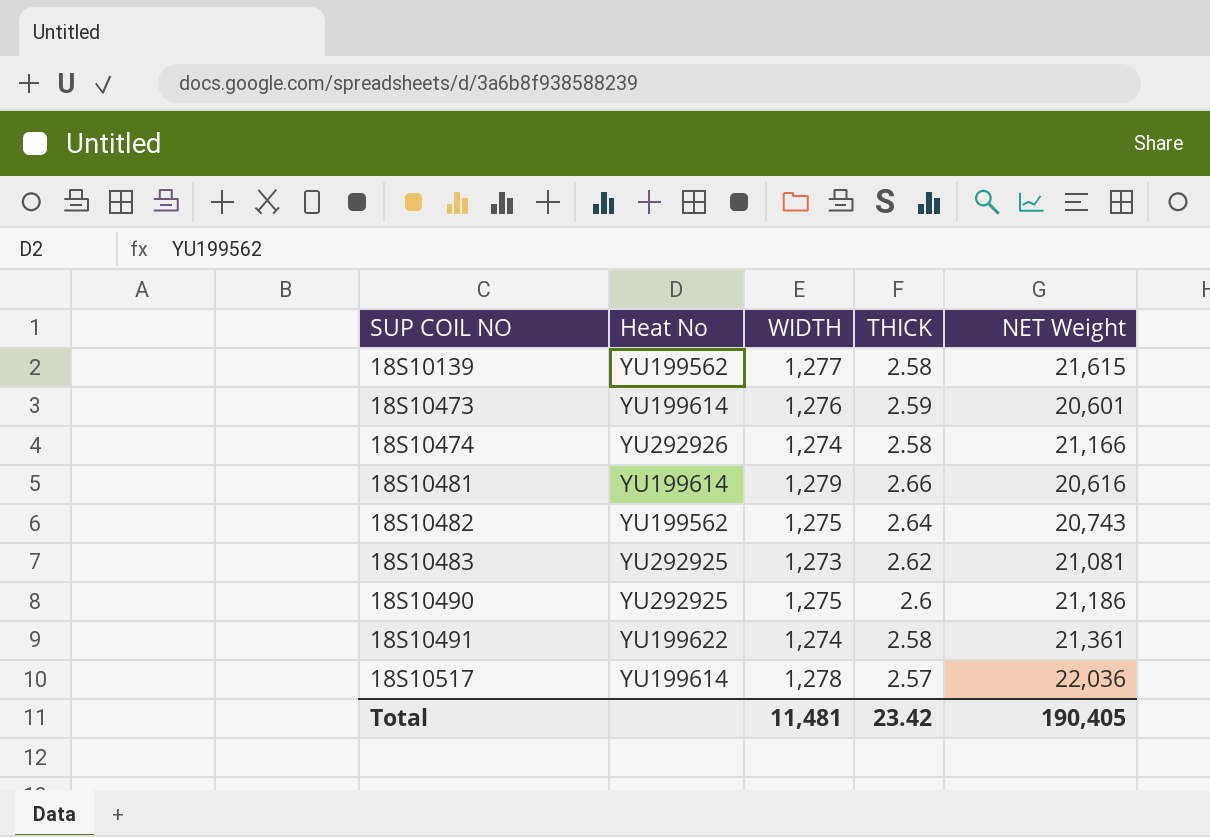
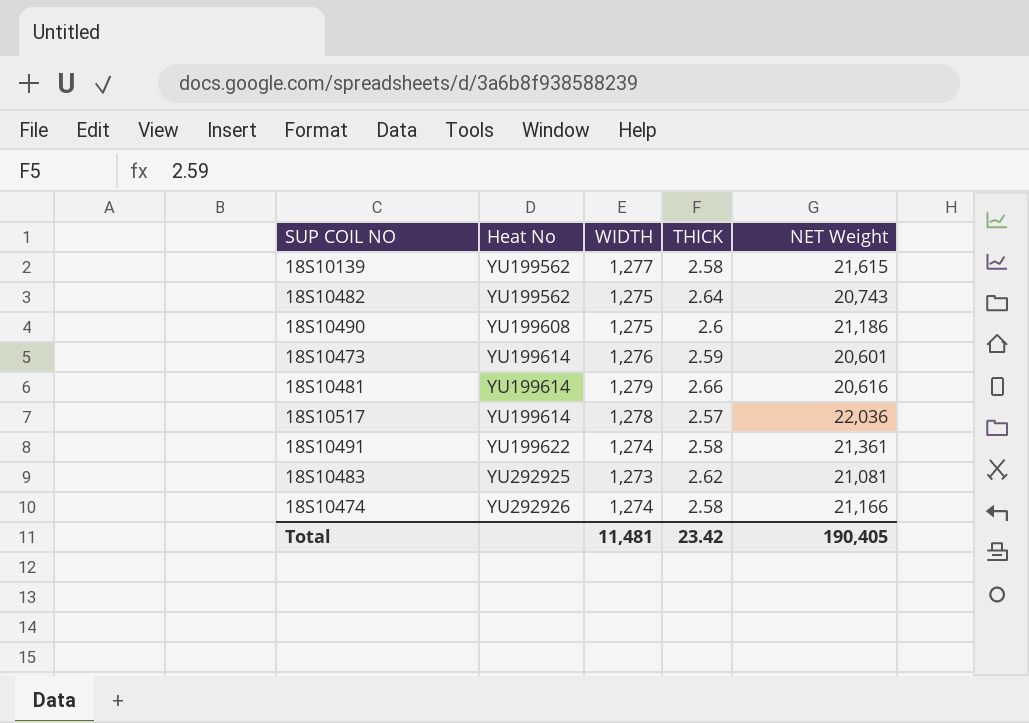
row order: SUP COIL NO ascending -> Heat No ascending
18S10490 | Heat No: YU292925 -> YU199608

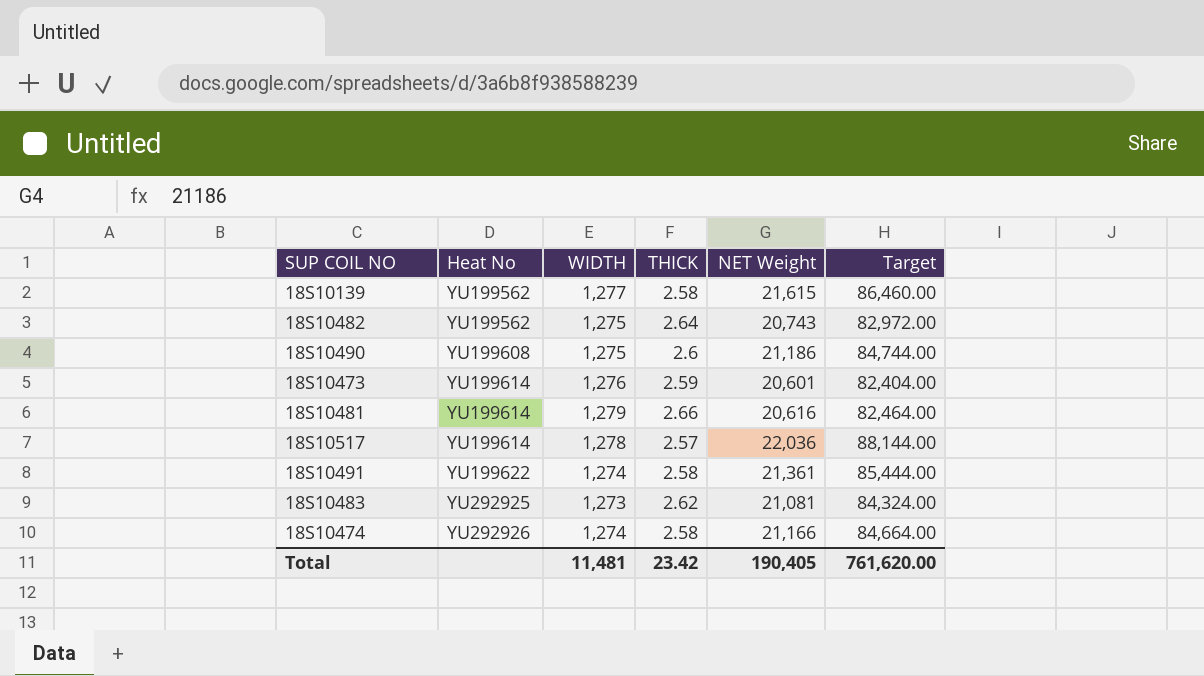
column Target | formula: none -> [NET Weight] * 4

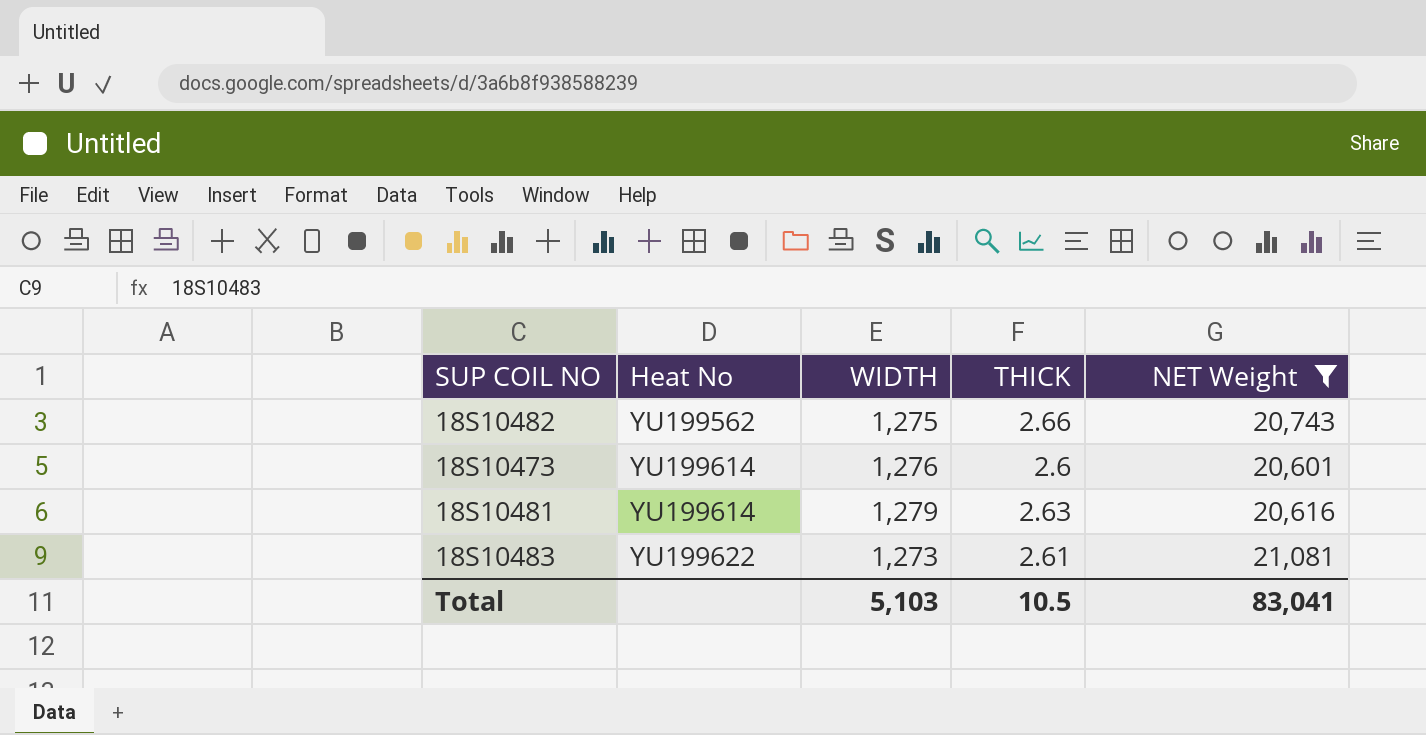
filter: none -> NET Weight <= 21,081
column Target | formula: [NET Weight] * 4 -> none
18S10482 | THICK: 2.64 -> 2.66
18S10473 | THICK: 2.59 -> 2.6
18S10481 | THICK: 2.66 -> 2.63
18S10483 | Heat No: YU292925 -> YU199622
18S10483 | THICK: 2.62 -> 2.61
Total | WIDTH: 11,481 -> 5,103
Total | THICK: 23.42 -> 10.5
Total | NET Weight: 190,405 -> 83,041

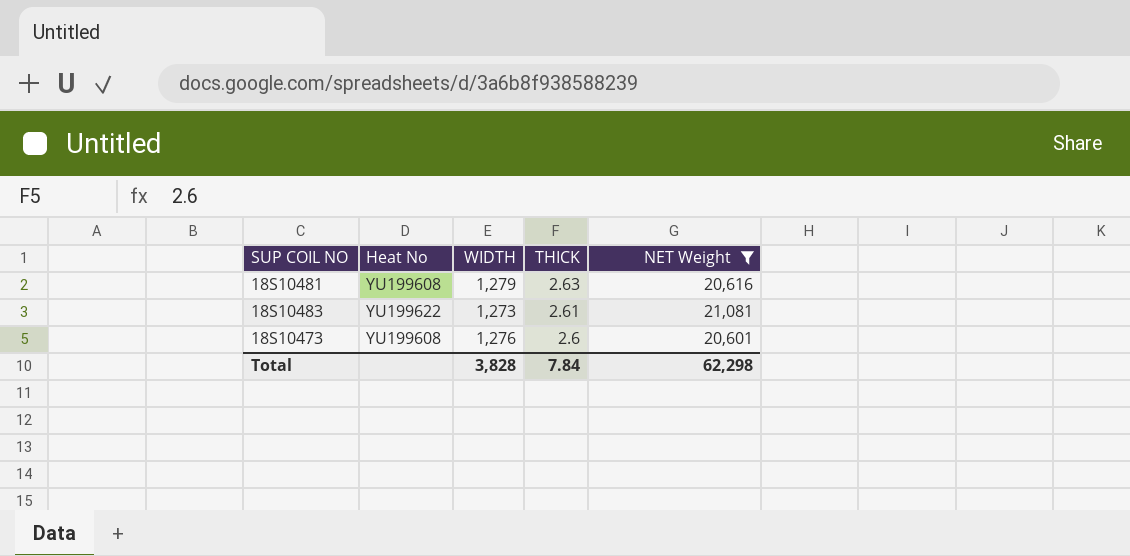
row order: Heat No ascending -> THICK descending
row 18S10482: YU199562 | 1,275 | 2.66 | 20,743 -> none
18S10481 | Heat No: YU199614 -> YU199608
18S10473 | Heat No: YU199614 -> YU199608
Total | WIDTH: 5,103 -> 3,828
Total | THICK: 10.5 -> 7.84
Total | NET Weight: 83,041 -> 62,298

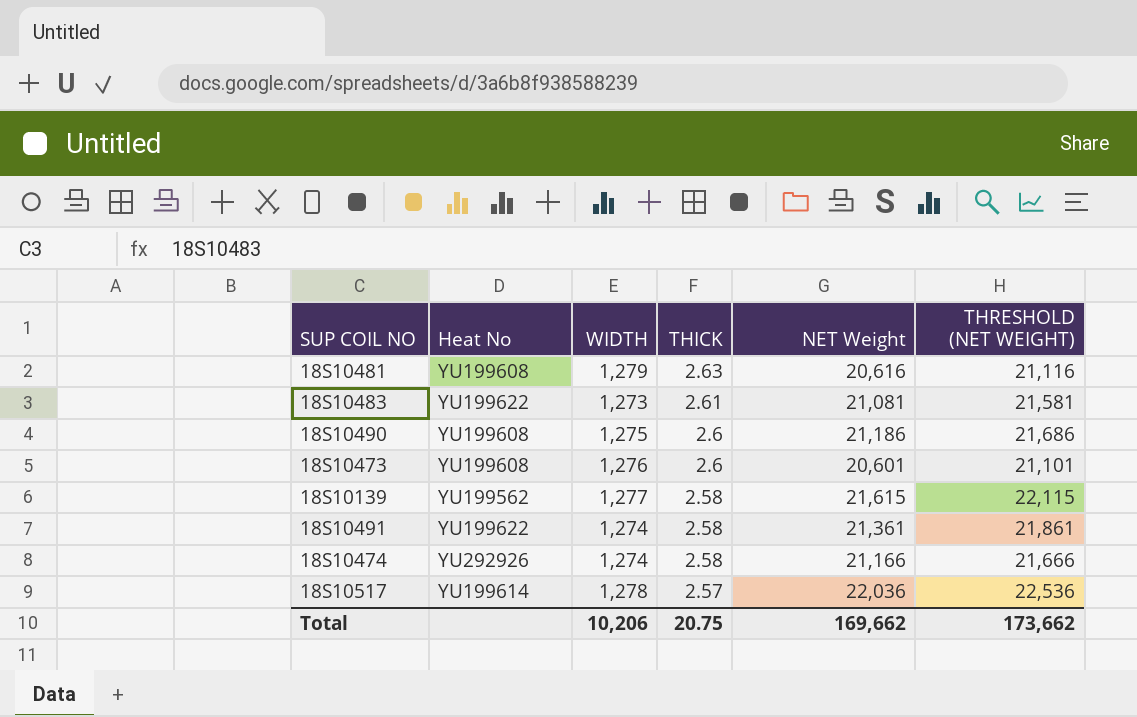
filter: NET Weight <= 21,081 -> none
column THRESHOLD (NET WEIGHT) | formula: none -> [NET Weight] + 500
Total | WIDTH: 3,828 -> 10,206
Total | THICK: 7.84 -> 20.75
Total | NET Weight: 62,298 -> 169,662

